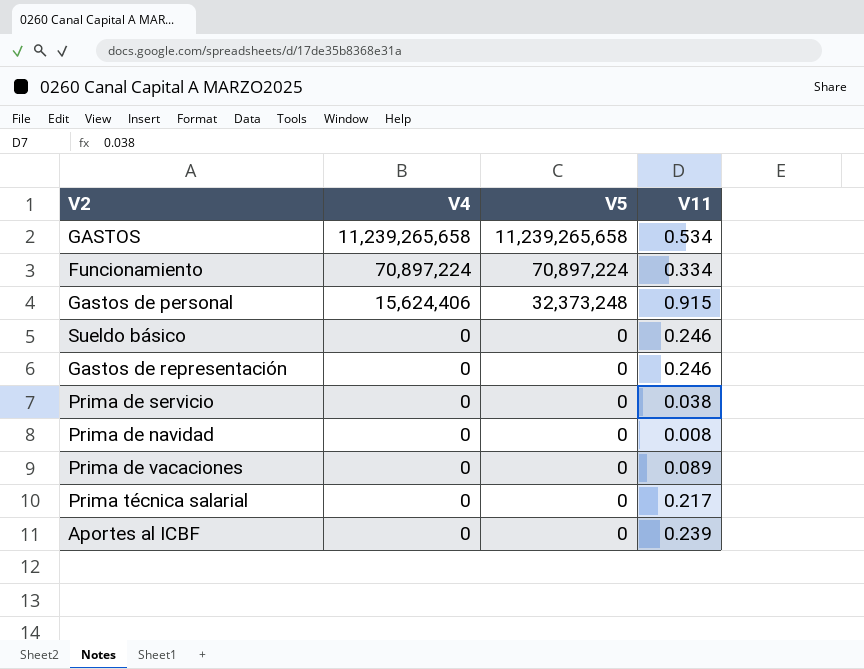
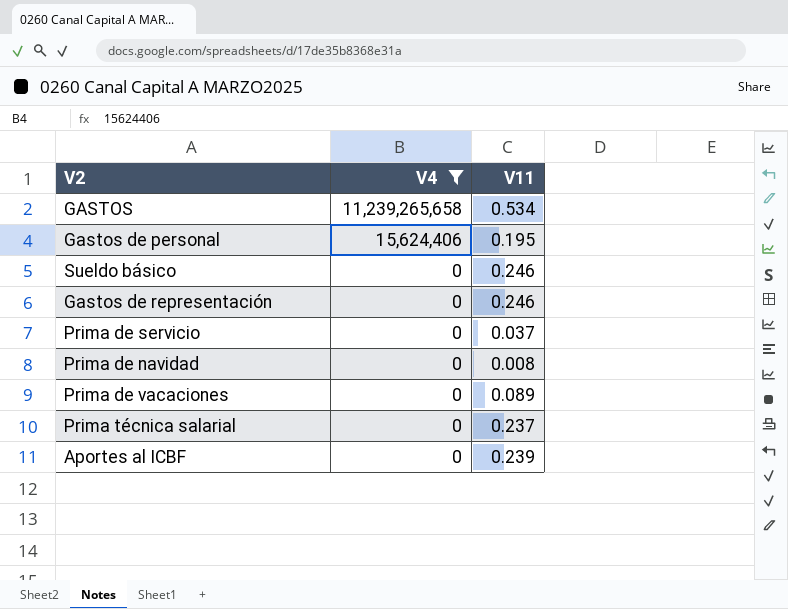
filter: none -> V4 != 70,897,224
column V5 | position: 3 -> none
Gastos de personal | V11: 0.915 -> 0.195
Prima de servicio | V11: 0.038 -> 0.037
Prima técnica salarial | V11: 0.217 -> 0.237

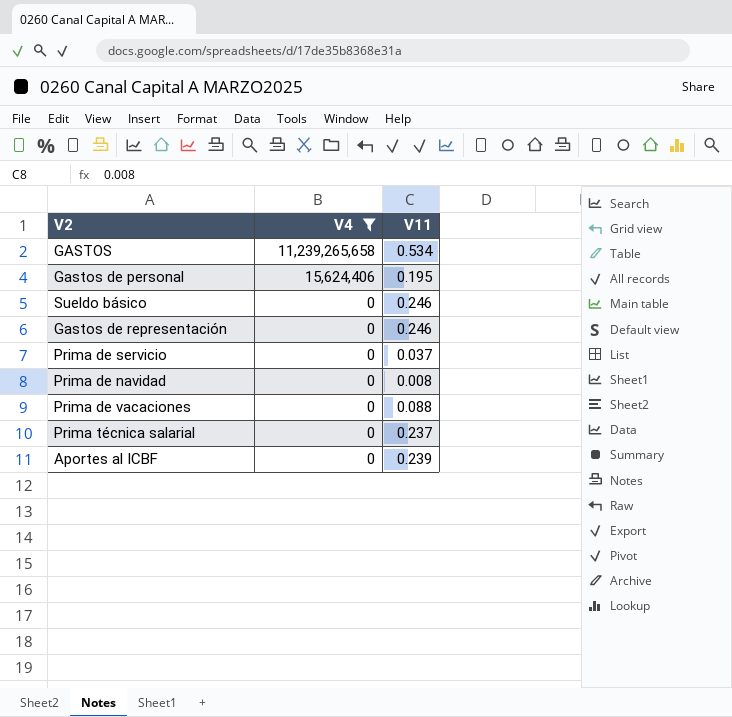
Prima de vacaciones | V11: 0.089 -> 0.088

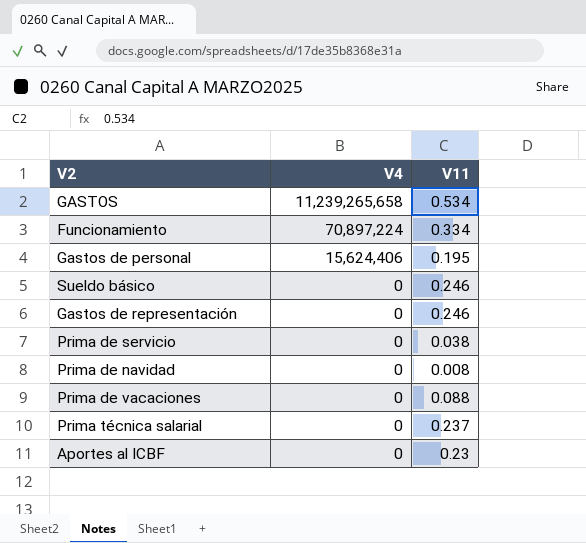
filter: V4 != 70,897,224 -> none
Prima de servicio | V11: 0.037 -> 0.038
Aportes al ICBF | V11: 0.239 -> 0.23

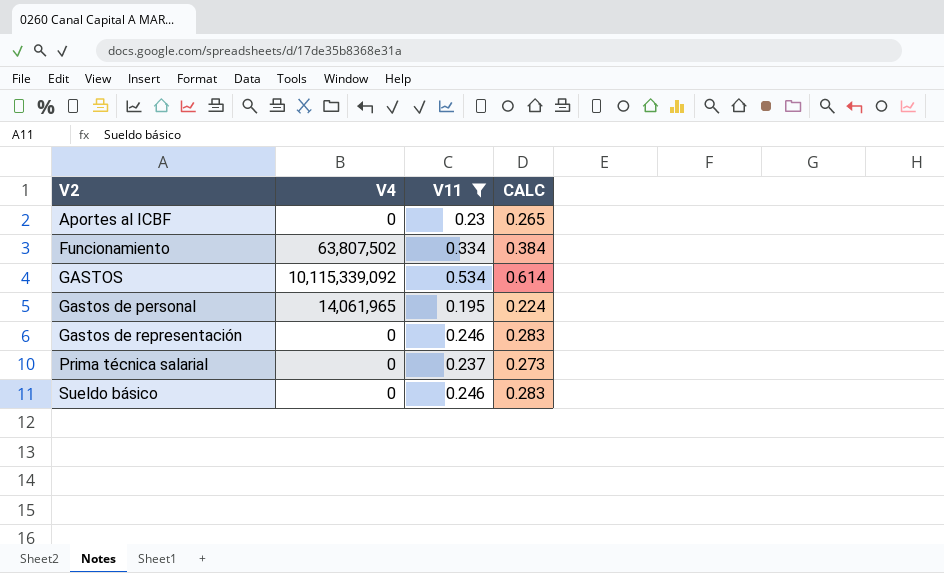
filter: none -> V11 >= 0.195
row order: V4 descending -> V2 ascending
column CALC | formula: none -> [V11] * 1.15
Funcionamiento | V4: 70,897,224 -> 63,807,502
GASTOS | V4: 11,239,265,658 -> 10,115,339,092
Gastos de personal | V4: 15,624,406 -> 14,061,965

